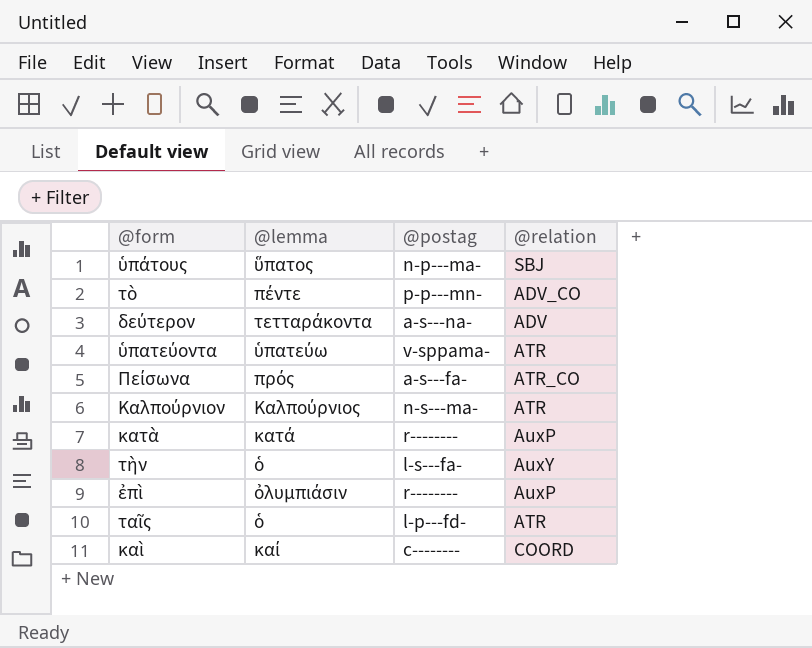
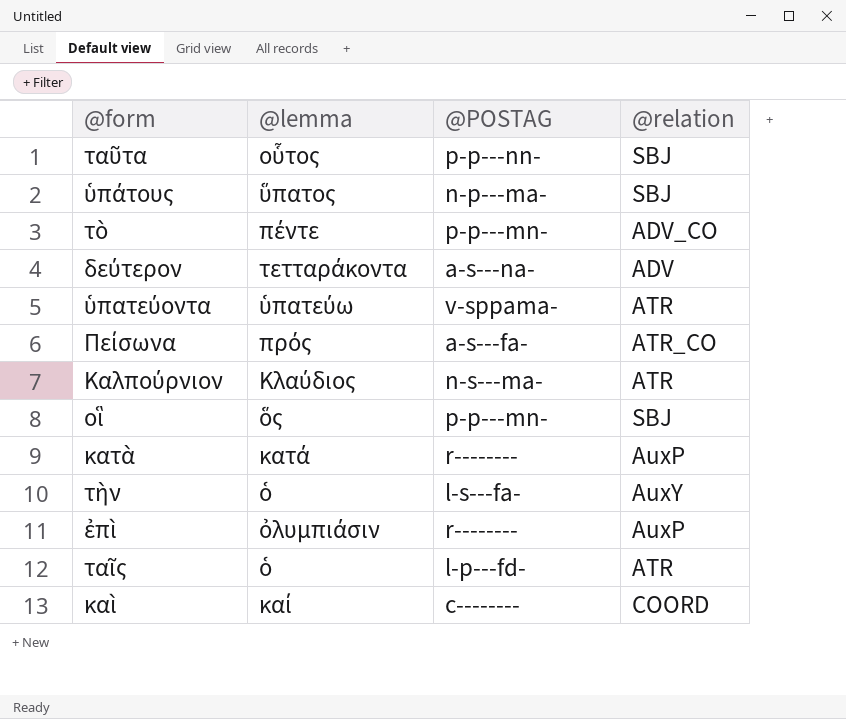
column name: @postag -> @POSTAG
row ταῦτα: none -> οὗτος | p-p---nn- | SBJ
Καλπούρνιον | @lemma: Καλπούρνιος -> Κλαύδιος
row οἳ: none -> ὅς | p-p---mn- | SBJ

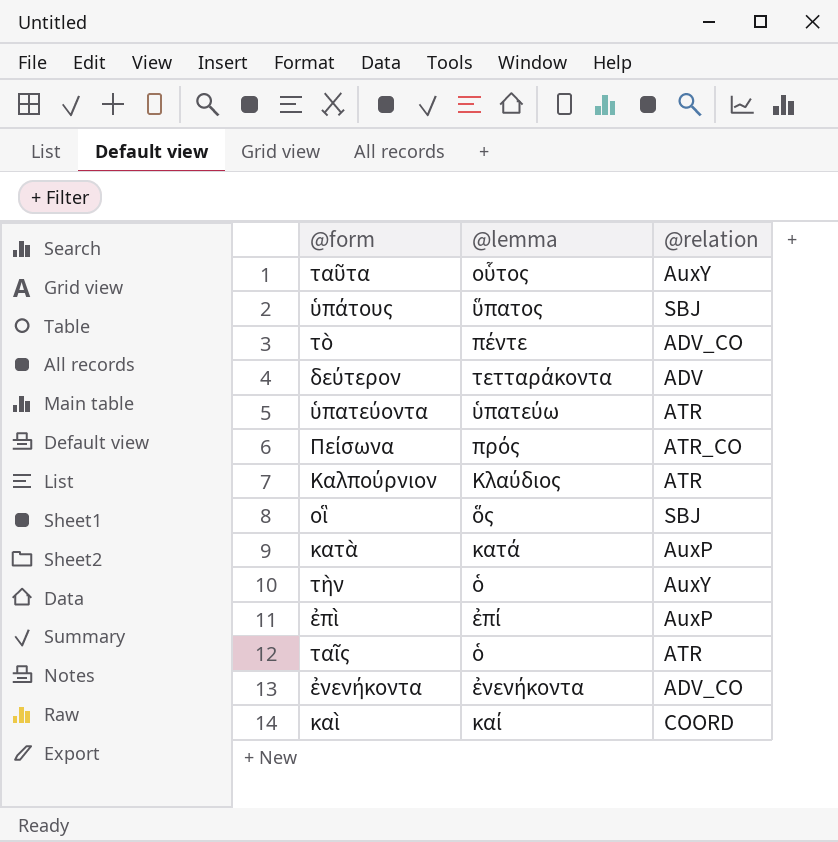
column @POSTAG | position: 3 -> none
ταῦτα | @relation: SBJ -> AuxY
ἐπὶ | @lemma: ὀλυμπιάσιν -> ἐπί
row ἐνενήκοντα: none -> ἐνενήκοντα | ADV_CO

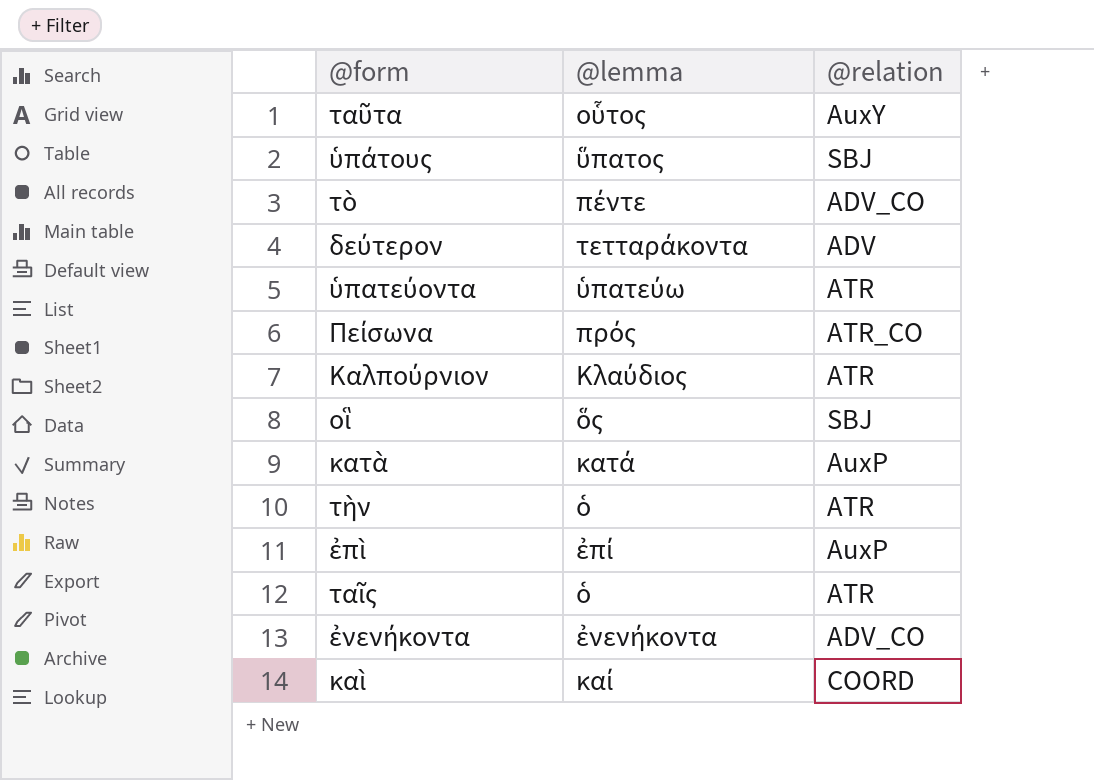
τὴν | @relation: AuxY -> ATR

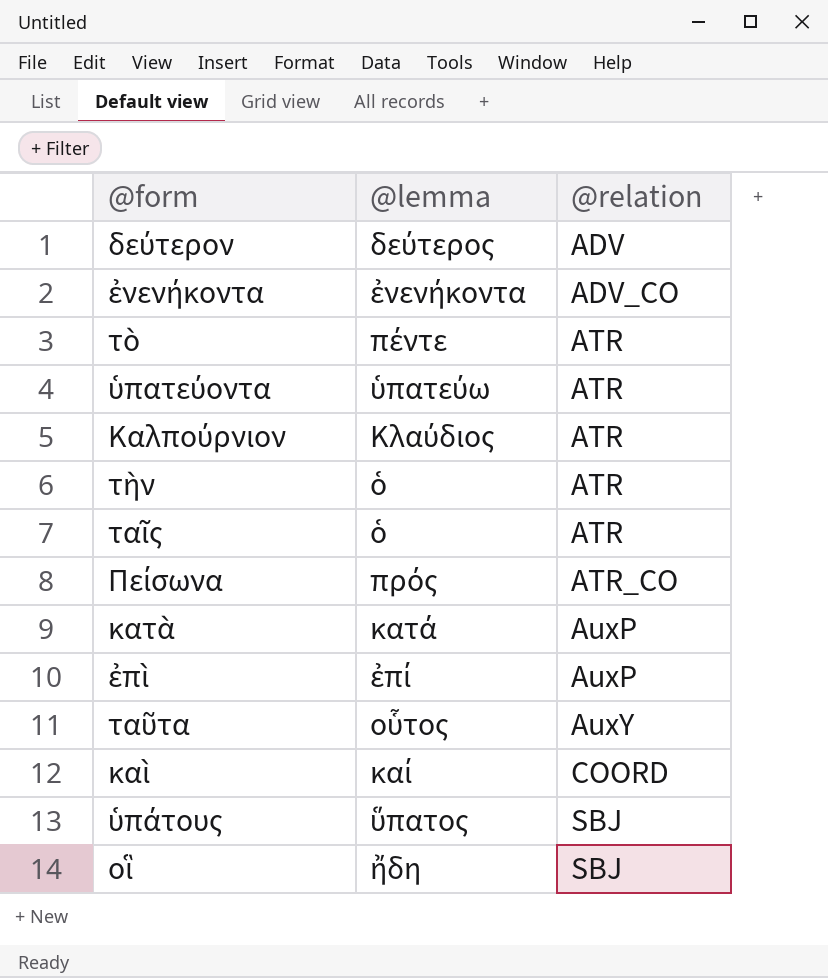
row order: none -> @relation ascending
δεύτερον | @lemma: τετταράκοντα -> δεύτερος
τὸ | @relation: ADV_CO -> ATR
οἳ | @lemma: ὅς -> ἤδη

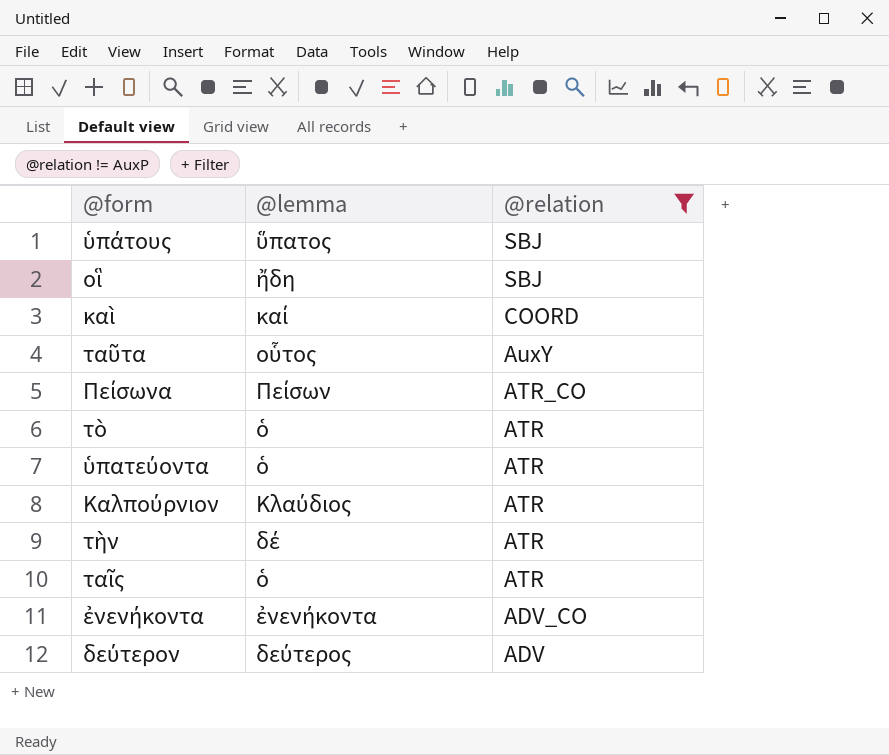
filter: none -> @relation != AuxP
row order: @relation ascending -> @relation descending
Πείσωνα | @lemma: πρός -> Πείσων
τὸ | @lemma: πέντε -> ὁ
ὑπατεύοντα | @lemma: ὑπατεύω -> ὁ
τὴν | @lemma: ὁ -> δέ

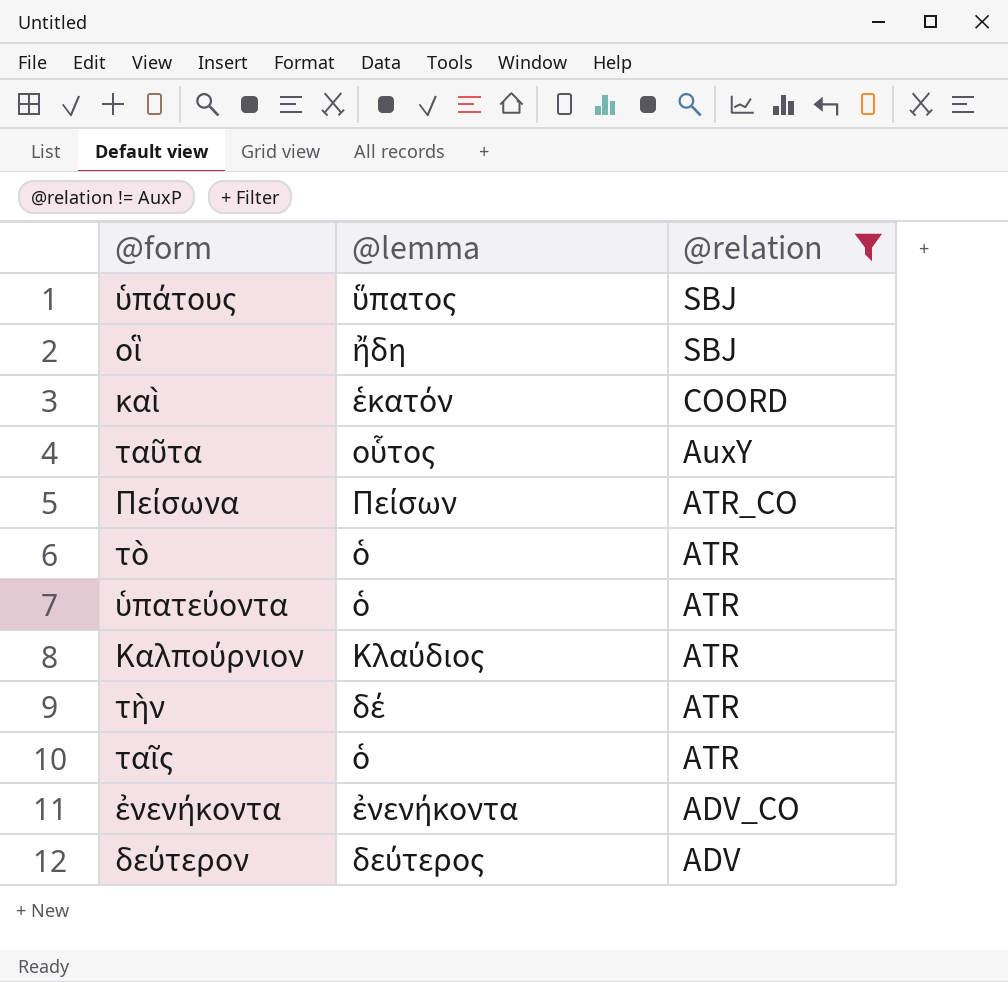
καὶ | @lemma: καί -> ἑκατόν

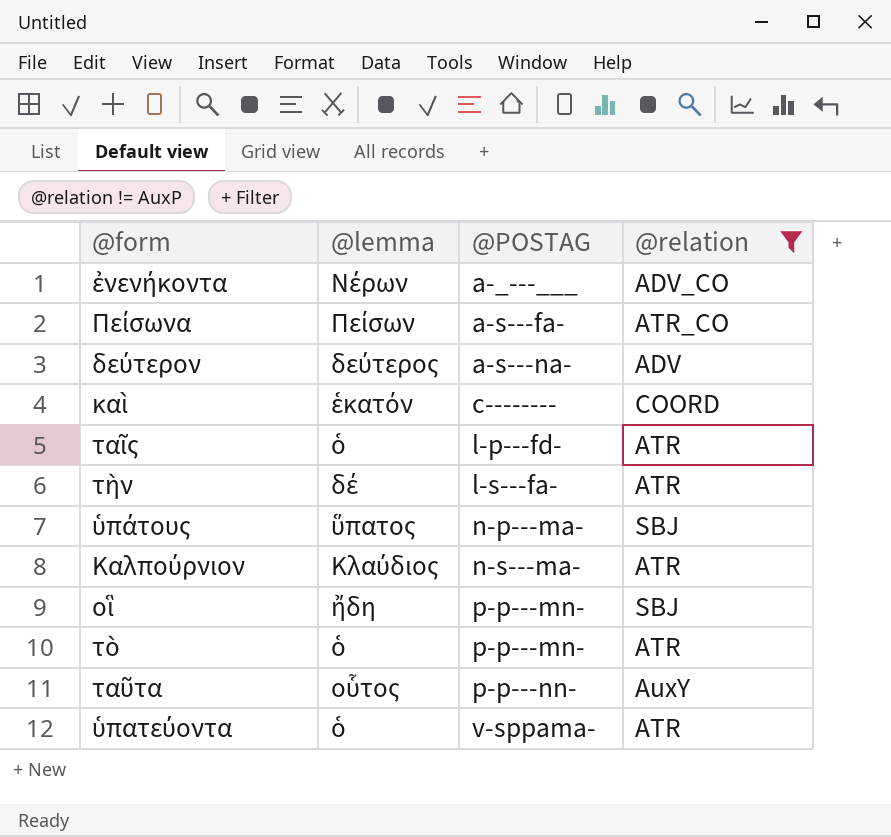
row order: @relation descending -> @POSTAG ascending
column @POSTAG | position: none -> 3
ἐνενήκοντα | @lemma: ἐνενήκοντα -> Νέρων

